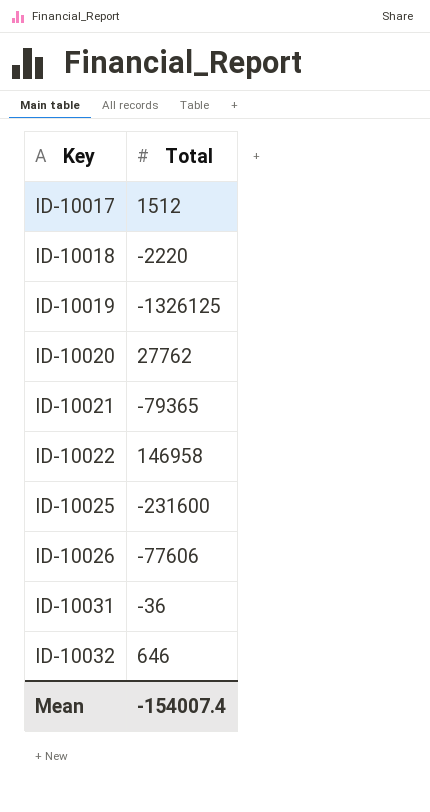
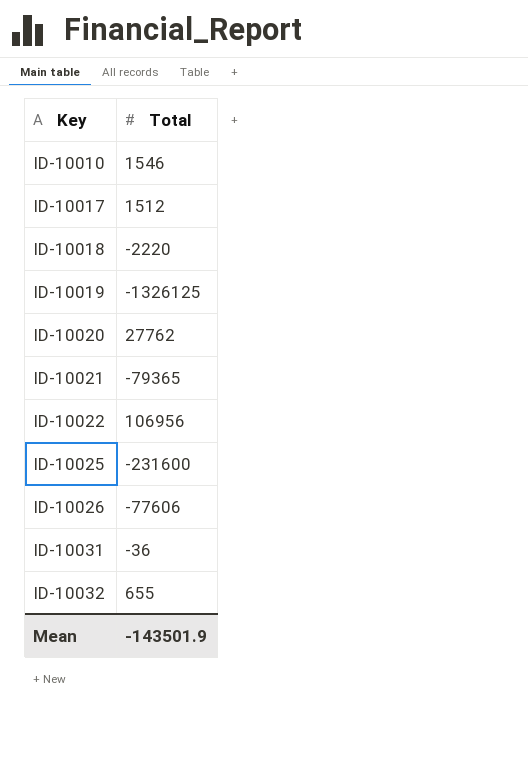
row ID-10010: none -> 1546
ID-10022 | Total: 146958 -> 106956
ID-10032 | Total: 646 -> 655
Mean | Total: -154007.4 -> -143501.9

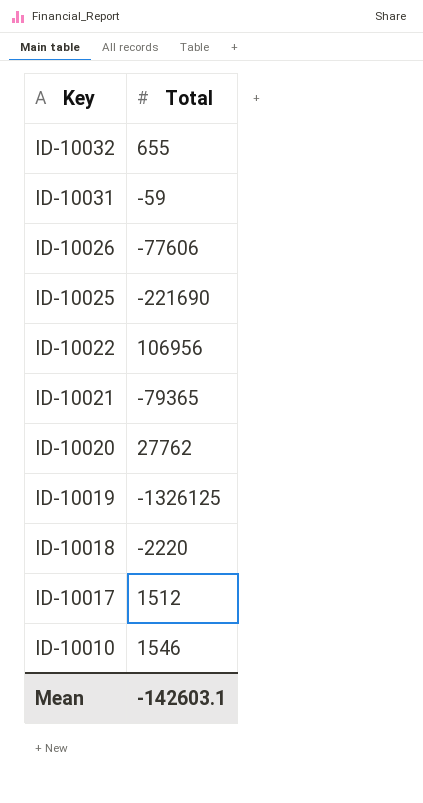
row order: Key ascending -> Key descending
ID-10031 | Total: -36 -> -59
ID-10025 | Total: -231600 -> -221690
Mean | Total: -143501.9 -> -142603.1

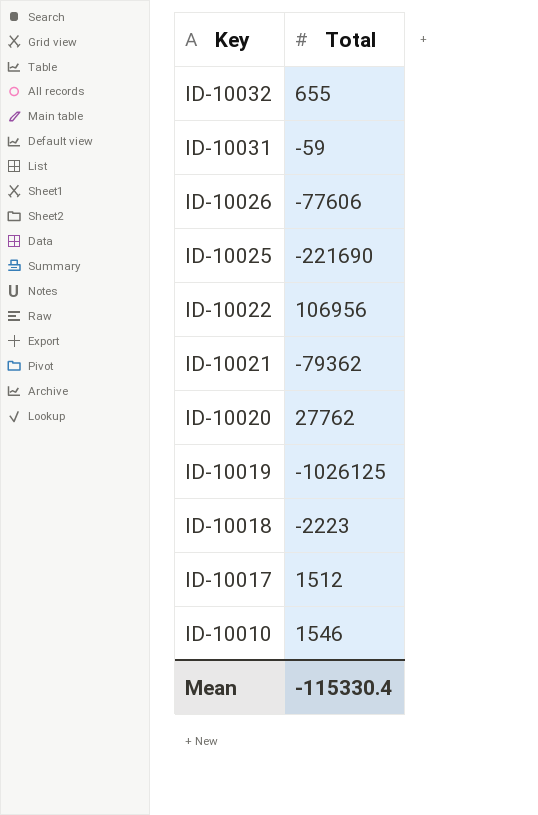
ID-10021 | Total: -79365 -> -79362
ID-10019 | Total: -1326125 -> -1026125
ID-10018 | Total: -2220 -> -2223
Mean | Total: -142603.1 -> -115330.4

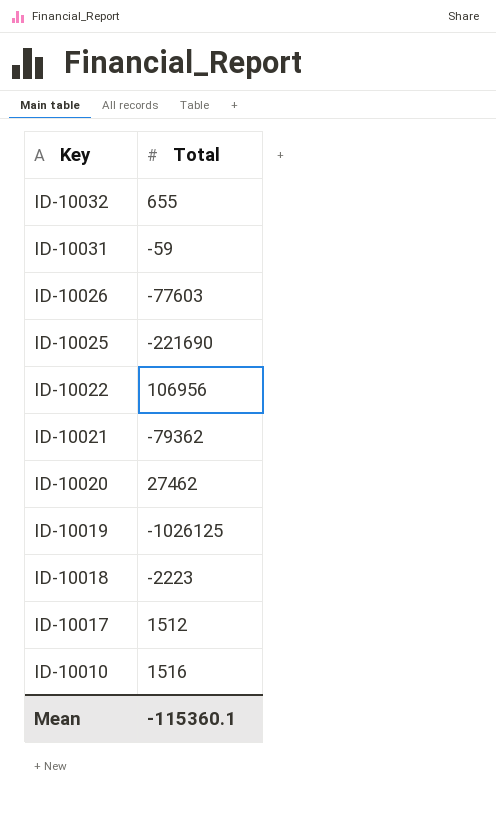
ID-10026 | Total: -77606 -> -77603
ID-10020 | Total: 27762 -> 27462
ID-10010 | Total: 1546 -> 1516
Mean | Total: -115330.4 -> -115360.1

